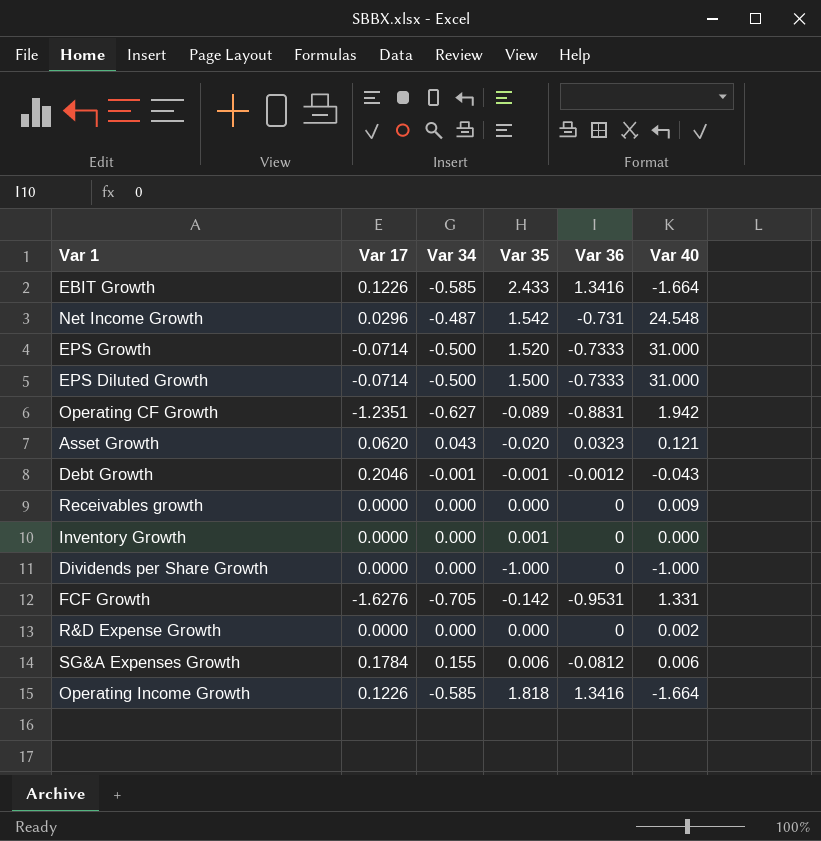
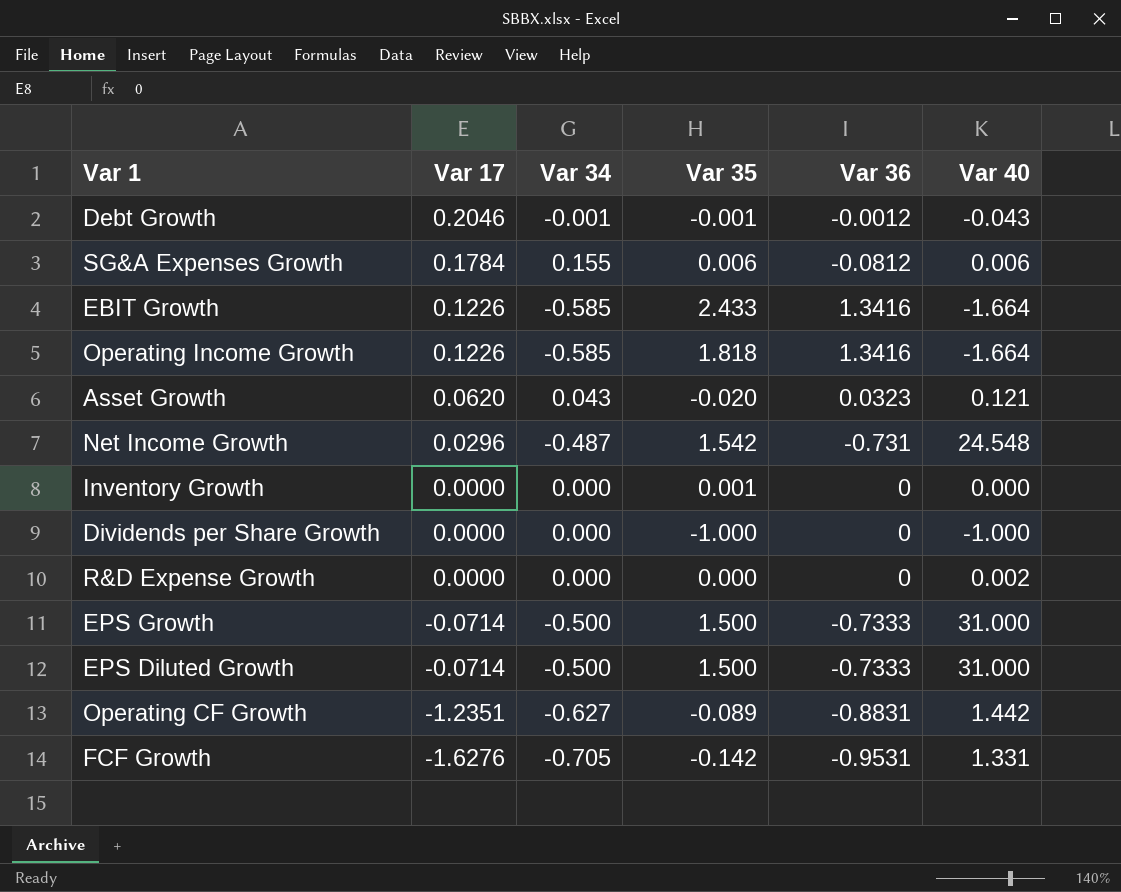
row order: none -> Var 17 descending
row Receivables growth: 0.0000 | 0.000 | 0.000 | 0 | 0.009 -> none
EPS Growth | Var 35: 1.520 -> 1.500
Operating CF Growth | Var 40: 1.942 -> 1.442

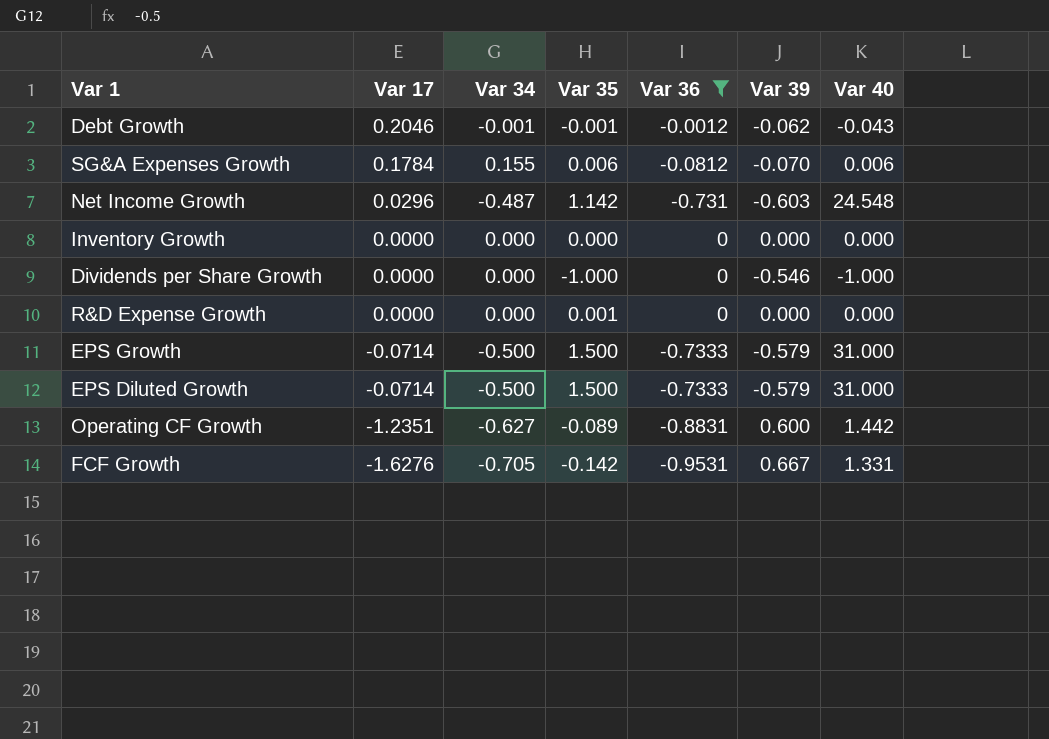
filter: none -> Var 36 <= 0
column Var 39 | position: none -> 6
Net Income Growth | Var 35: 1.542 -> 1.142
Inventory Growth | Var 35: 0.001 -> 0.000
R&D Expense Growth | Var 35: 0.000 -> 0.001
R&D Expense Growth | Var 40: 0.002 -> 0.000

